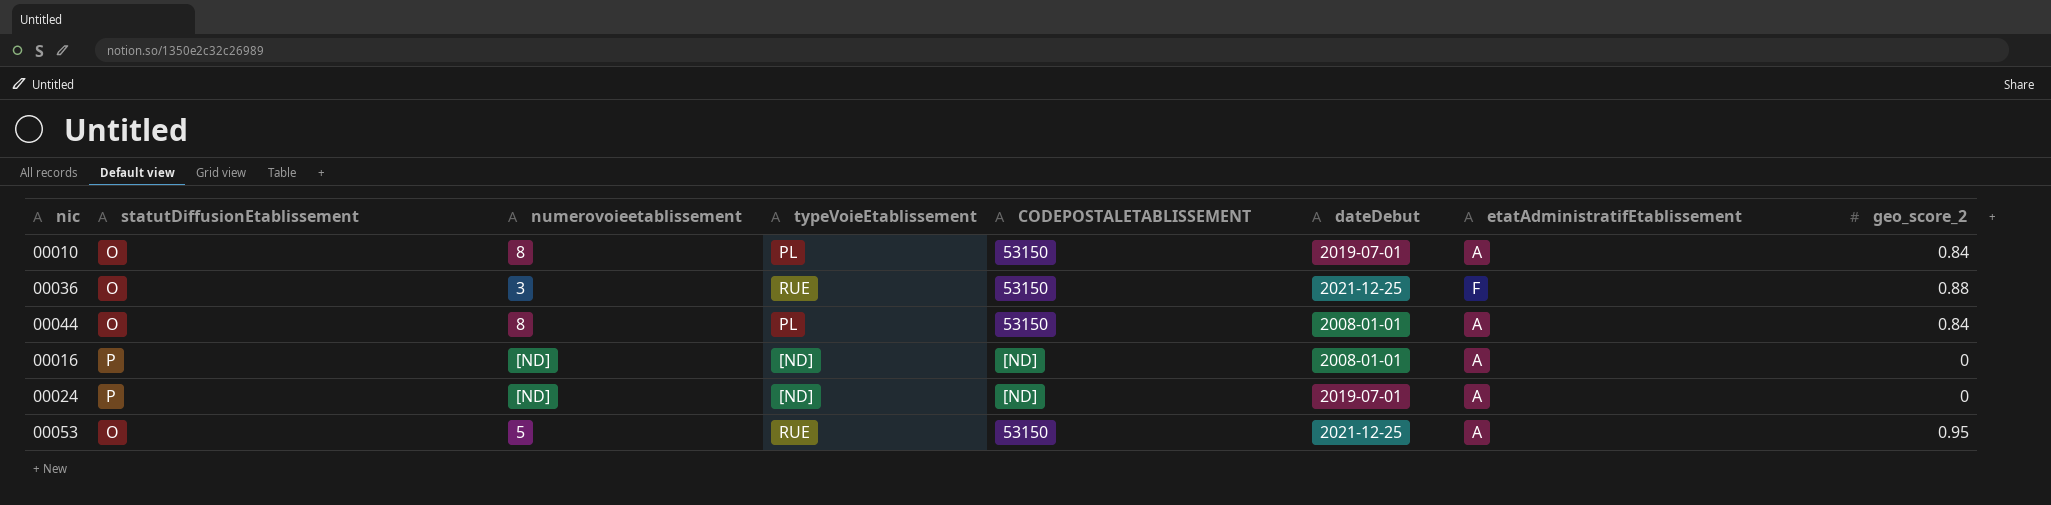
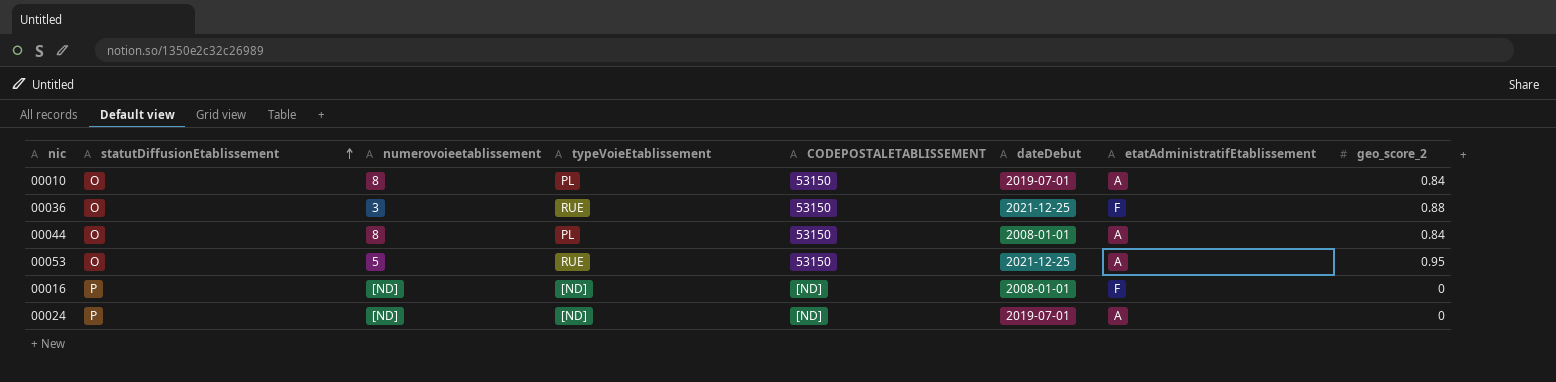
row order: none -> statutDiffusionEtablissement ascending
00016 | etatAdministratifEtablissement: A -> F

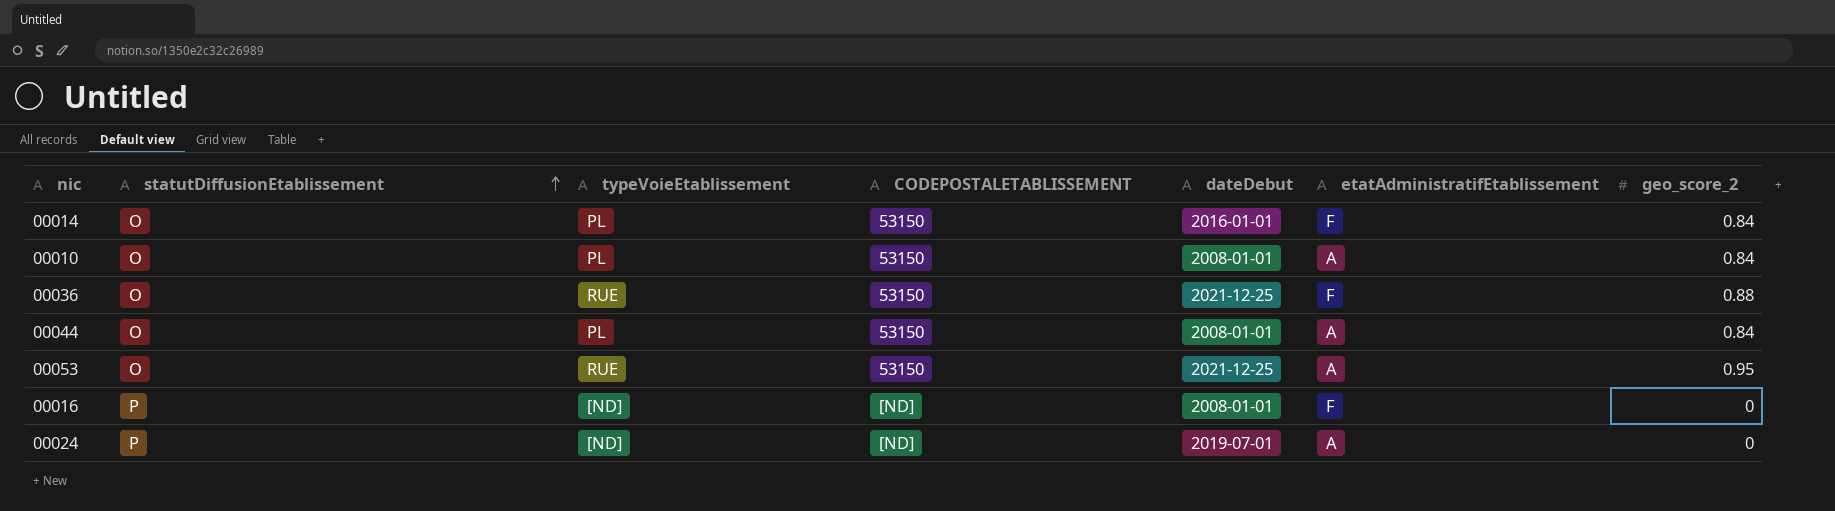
column numerovoieetablissement | position: 3 -> none
row 00014: none -> O | PL | 53150 | 2016-01-01 | F | 0.84
00010 | dateDebut: 2019-07-01 -> 2008-01-01

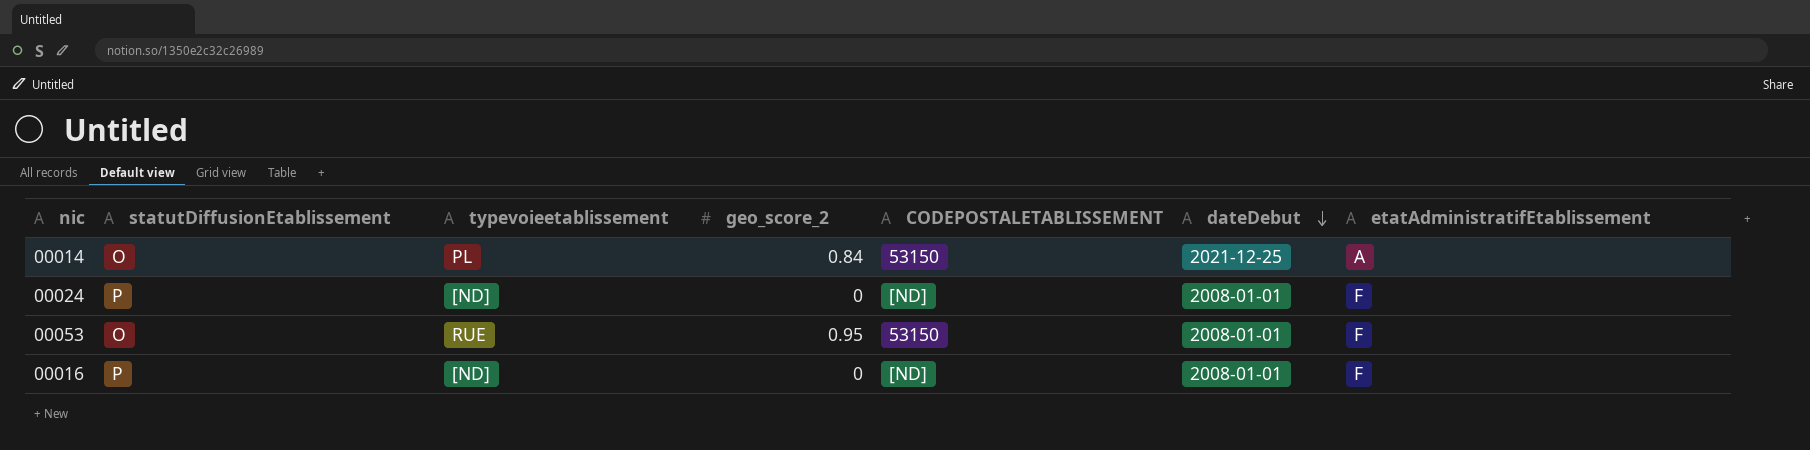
row order: statutDiffusionEtablissement ascending -> dateDebut descending
column name: typeVoieEtablissement -> typevoieetablissement
column geo_score_2 | position: 7 -> 4
row 00010: O | PL | 53150 | 2008-01-01 | A | 0.84 -> none
row 00036: O | RUE | 53150 | 2021-12-25 | F | 0.88 -> none
row 00044: O | PL | 53150 | 2008-01-01 | A | 0.84 -> none
00014 | dateDebut: 2016-01-01 -> 2021-12-25
00014 | etatAdministratifEtablissement: F -> A
00024 | dateDebut: 2019-07-01 -> 2008-01-01
00024 | etatAdministratifEtablissement: A -> F
00053 | dateDebut: 2021-12-25 -> 2008-01-01
00053 | etatAdministratifEtablissement: A -> F

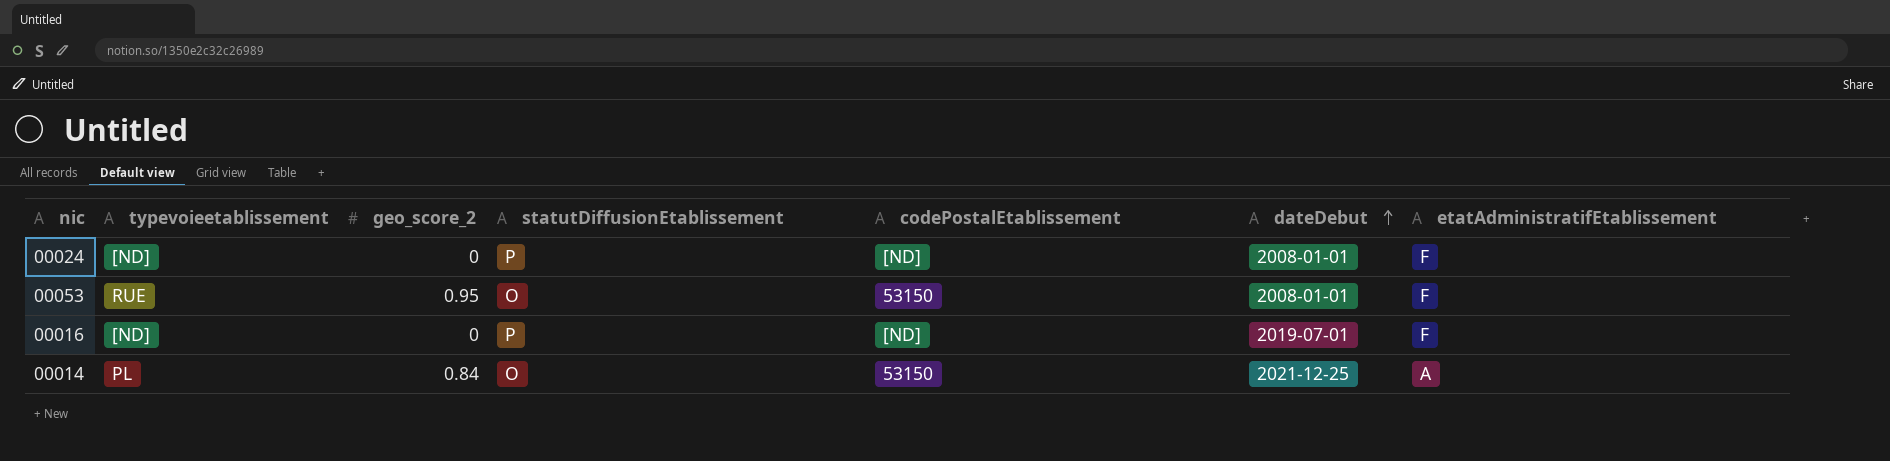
row order: dateDebut descending -> dateDebut ascending
column statutDiffusionEtablissement | position: 2 -> 4
column name: CODEPOSTALETABLISSEMENT -> codePostalEtablissement
00016 | dateDebut: 2008-01-01 -> 2019-07-01

